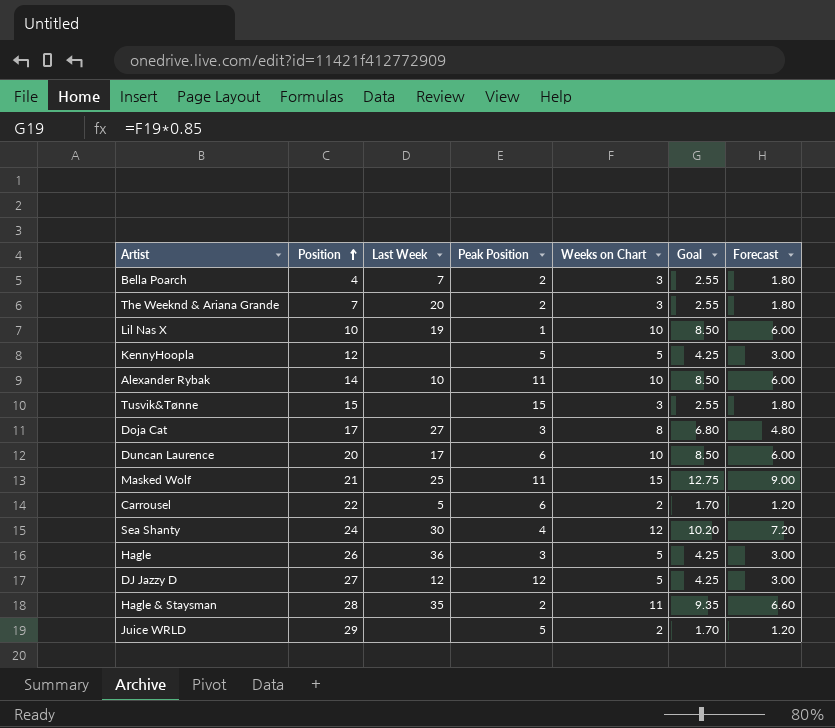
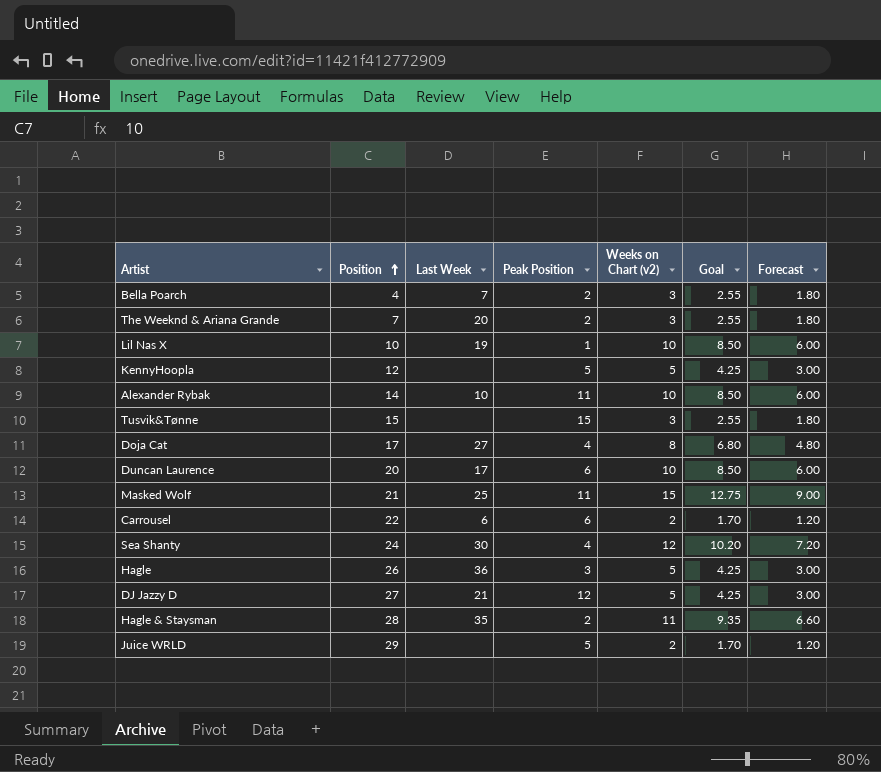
column name: Weeks on Chart -> Weeks on Chart (v2)
Doja Cat | Peak Position: 3 -> 4
Carrousel | Last Week: 5 -> 6
DJ Jazzy D | Last Week: 12 -> 21

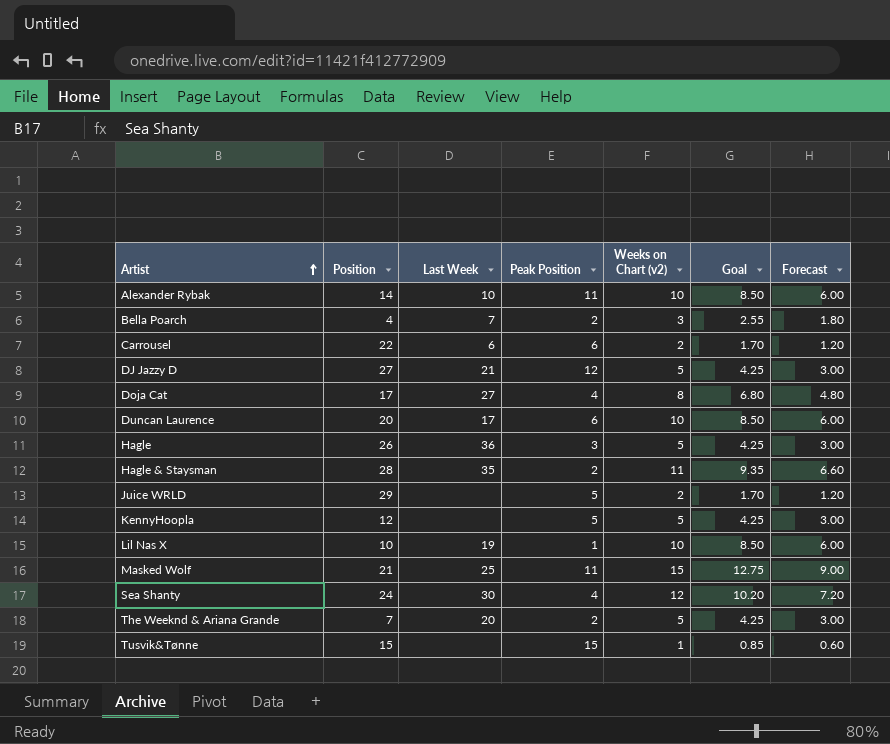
row order: Position ascending -> Artist ascending
The Weeknd & Ariana Grande | Weeks on Chart (v2): 3 -> 5
The Weeknd & Ariana Grande | Goal: 2.55 -> 4.25
The Weeknd & Ariana Grande | Forecast: 1.80 -> 3.00
Tusvik&Tønne | Weeks on Chart (v2): 3 -> 1
Tusvik&Tønne | Goal: 2.55 -> 0.85
Tusvik&Tønne | Forecast: 1.80 -> 0.60

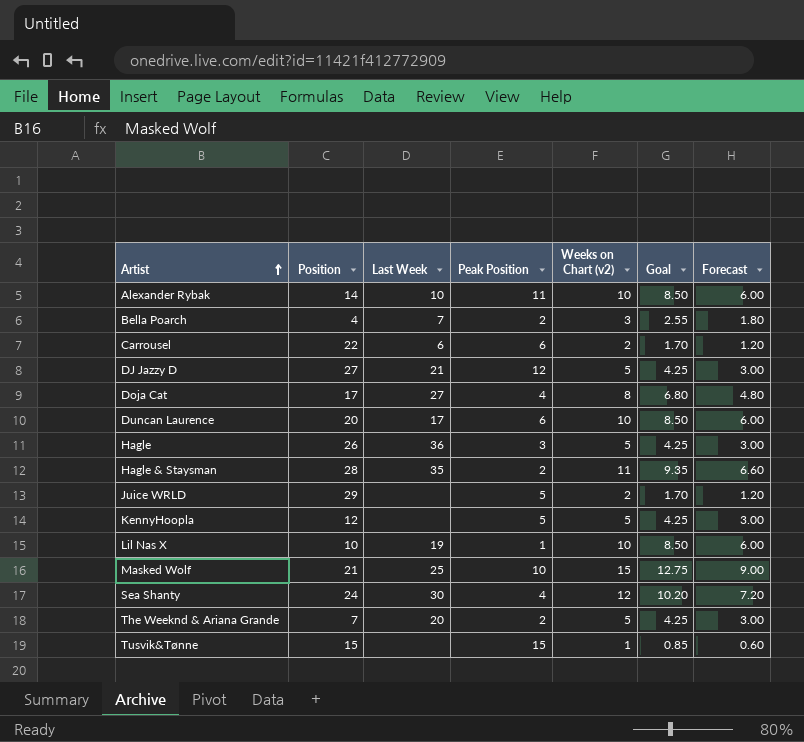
Masked Wolf | Peak Position: 11 -> 10

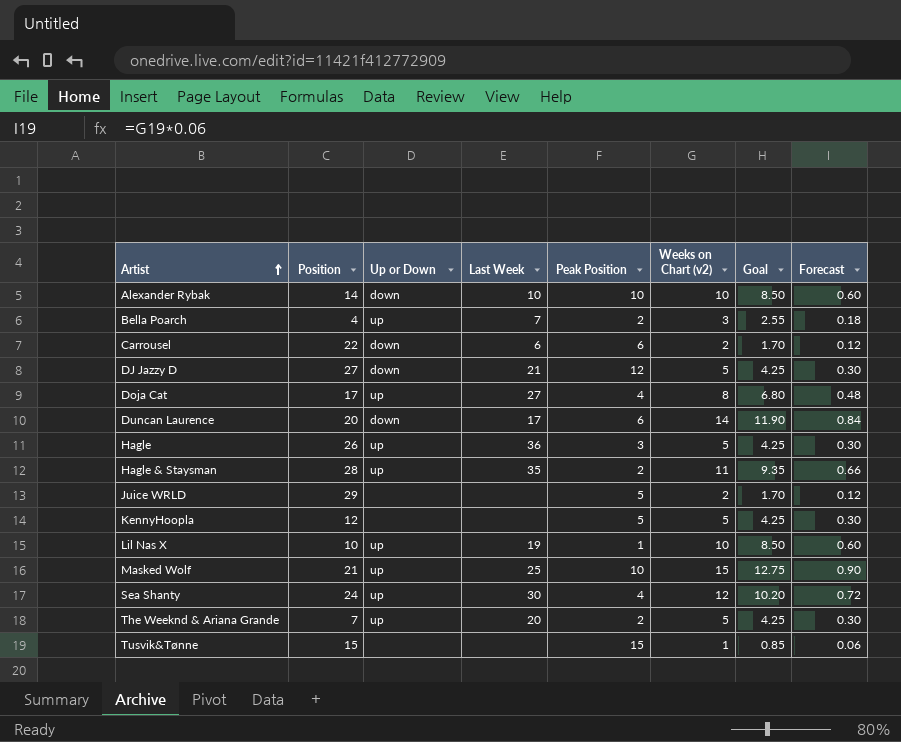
column Up or Down | position: none -> 3
column Forecast | formula: [Weeks on Chart (v2)] * 0.6 -> [Weeks on Chart (v2)] * 0.06
Alexander Rybak | Peak Position: 11 -> 10
Duncan Laurence | Weeks on Chart (v2): 10 -> 14
Duncan Laurence | Goal: 8.50 -> 11.90

